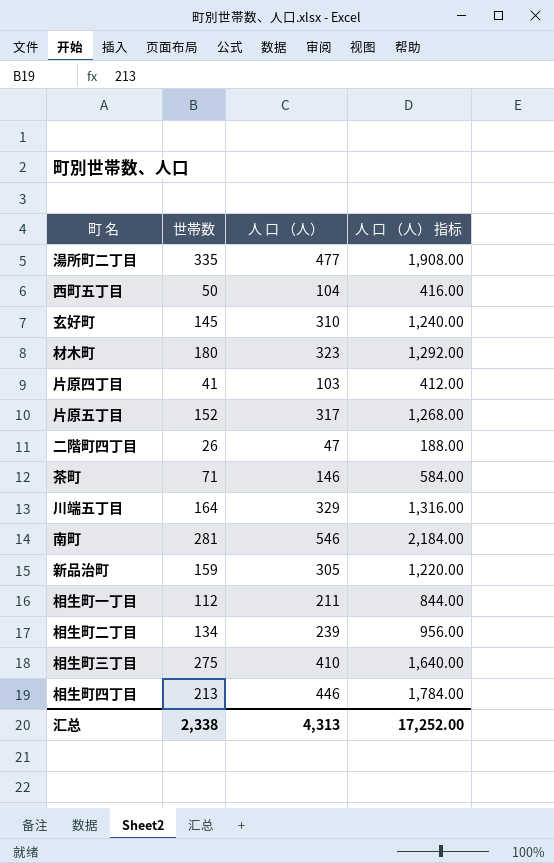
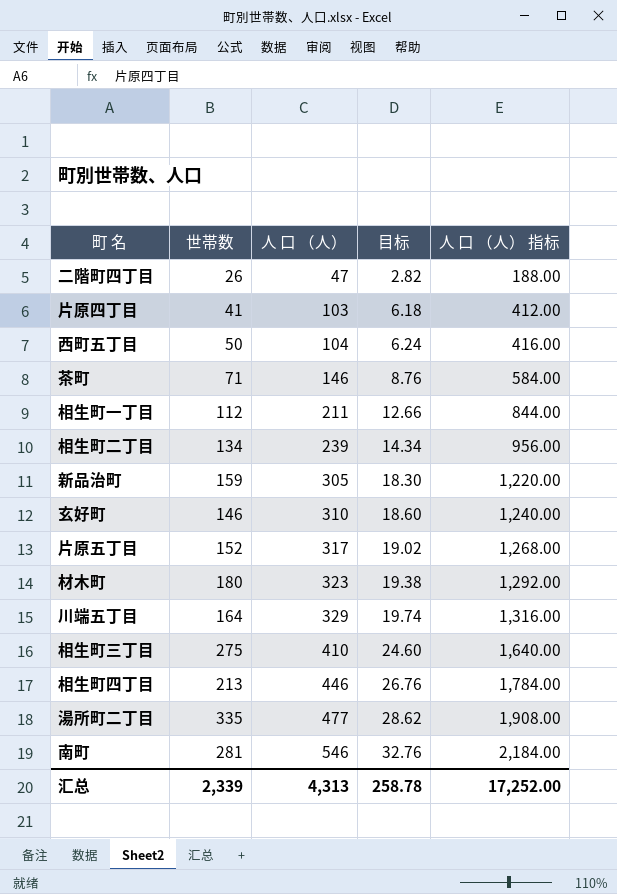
row order: none -> 人 口 （人） ascending
column 目标 | formula: none -> [人 口 （人）] * 0.06
玄好町 | 世帯数: 145 -> 146
汇总 | 世帯数: 2,338 -> 2,339

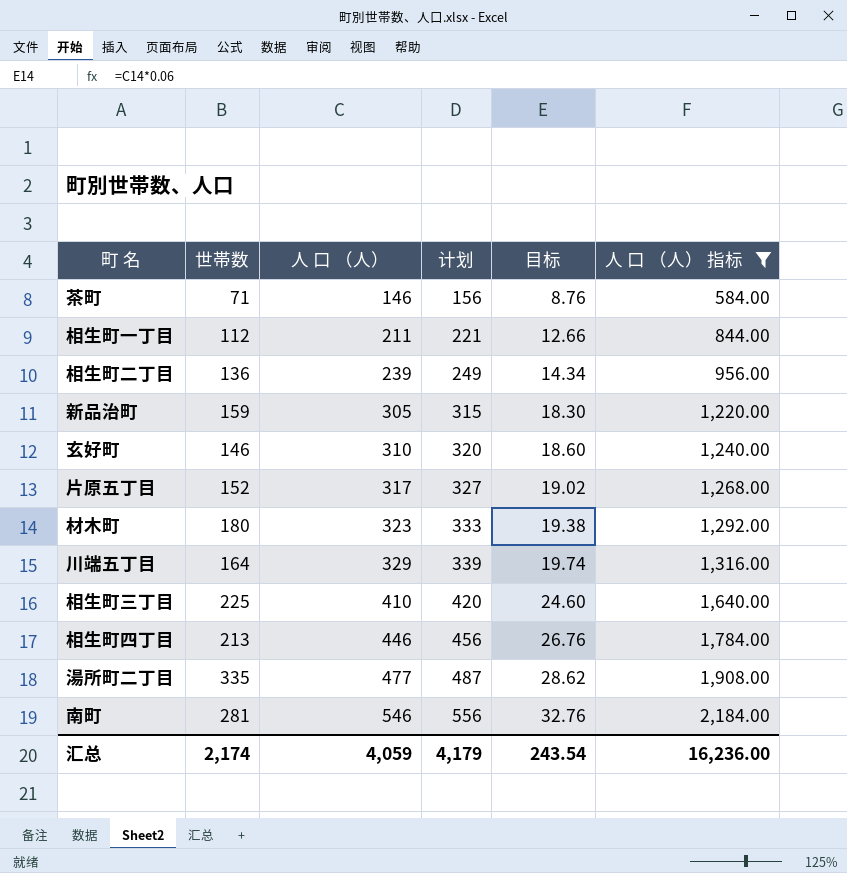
filter: none -> 人 口 （人） 指标 >= 584.00
column 计划 | formula: none -> [人 口 （人）] + 10
相生町二丁目 | 世帯数: 134 -> 136
相生町三丁目 | 世帯数: 275 -> 225
汇总 | 世帯数: 2,339 -> 2,174
汇总 | 人 口 （人）: 4,313 -> 4,059
汇总 | 目标: 258.78 -> 243.54
汇总 | 人 口 （人） 指标: 17,252.00 -> 16,236.00

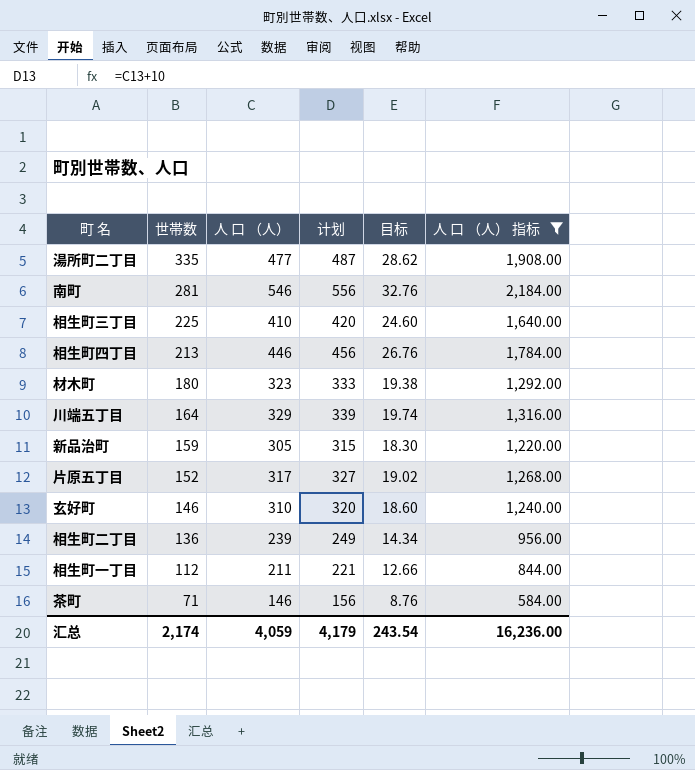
row order: 人 口 （人） ascending -> 世帯数 descending

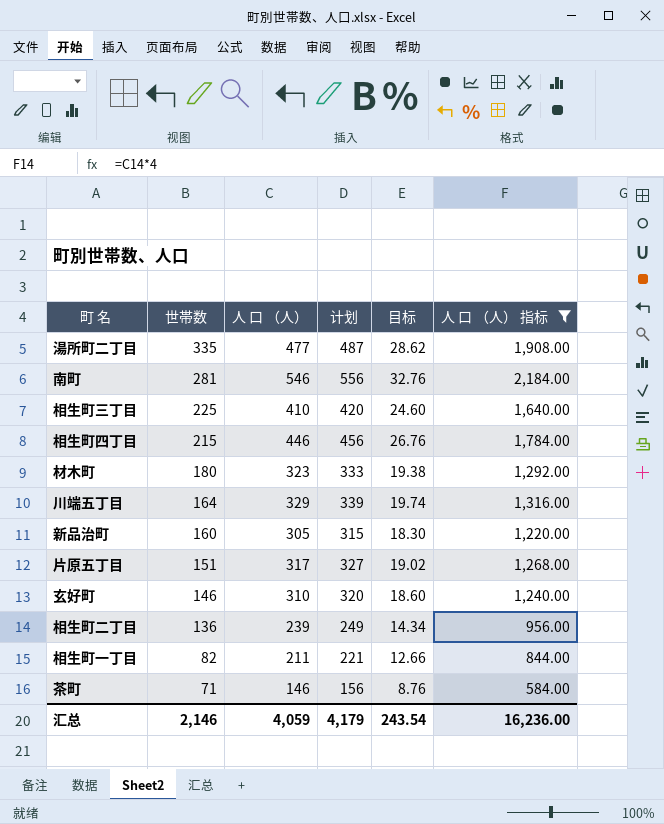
相生町四丁目 | 世帯数: 213 -> 215
新品治町 | 世帯数: 159 -> 160
片原五丁目 | 世帯数: 152 -> 151
相生町一丁目 | 世帯数: 112 -> 82
汇总 | 世帯数: 2,174 -> 2,146

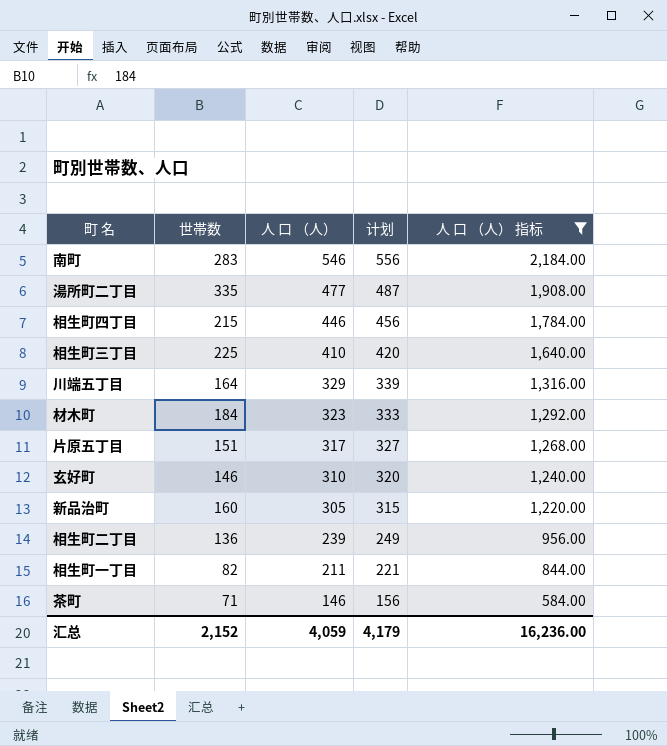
row order: 世帯数 descending -> 人 口 （人） descending
column 目标 | formula: [人 口 （人）] * 0.06 -> none
南町 | 世帯数: 281 -> 283
材木町 | 世帯数: 180 -> 184
汇总 | 世帯数: 2,146 -> 2,152

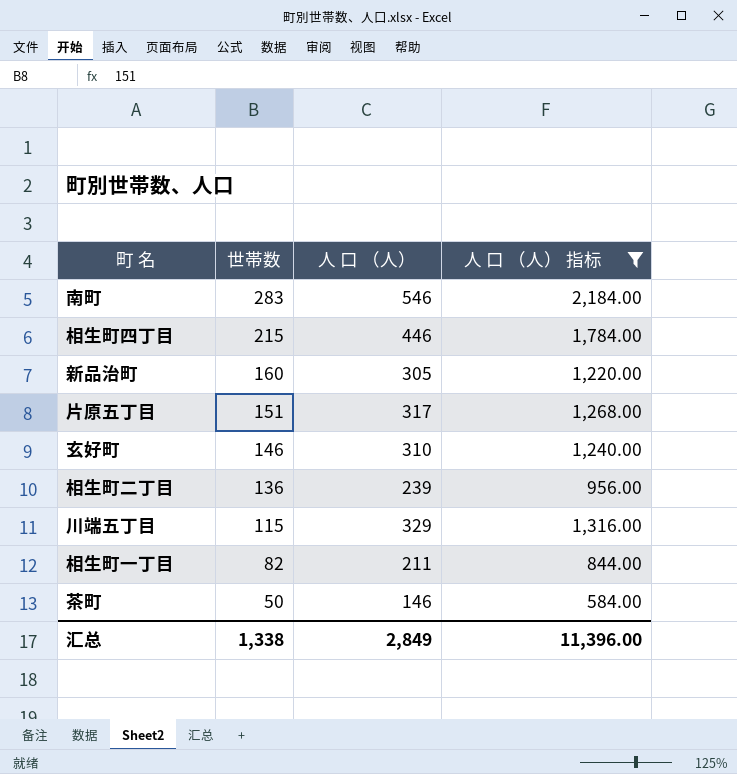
row order: 人 口 （人） descending -> 世帯数 descending
column 计划 | formula: [人 口 （人）] + 10 -> none
row 湯所町二丁目: 335 | 477 | 487 | 1,908.00 -> none
row 相生町三丁目: 225 | 410 | 420 | 1,640.00 -> none
row 材木町: 184 | 323 | 333 | 1,292.00 -> none
川端五丁目 | 世帯数: 164 -> 115
茶町 | 世帯数: 71 -> 50
汇总 | 世帯数: 2,152 -> 1,338
汇总 | 人 口 （人）: 4,059 -> 2,849
汇总 | 人 口 （人） 指标: 16,236.00 -> 11,396.00

